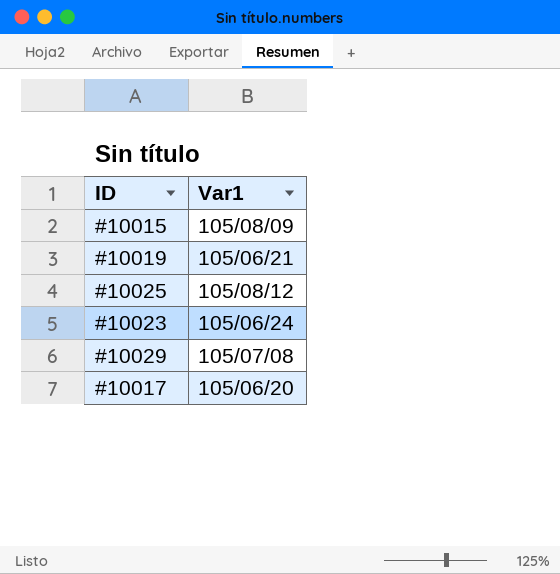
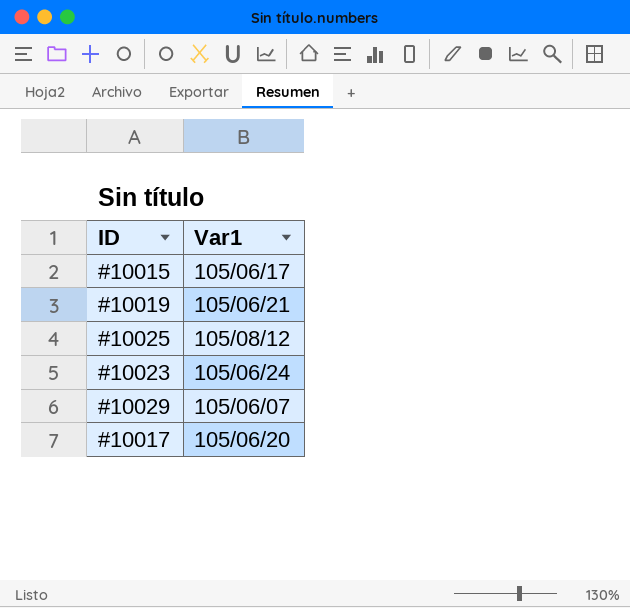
#10015 | Var1: 105/08/09 -> 105/06/17
#10029 | Var1: 105/07/08 -> 105/06/07

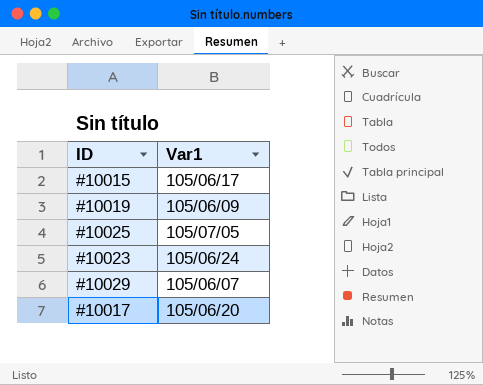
#10019 | Var1: 105/06/21 -> 105/06/09
#10025 | Var1: 105/08/12 -> 105/07/05

